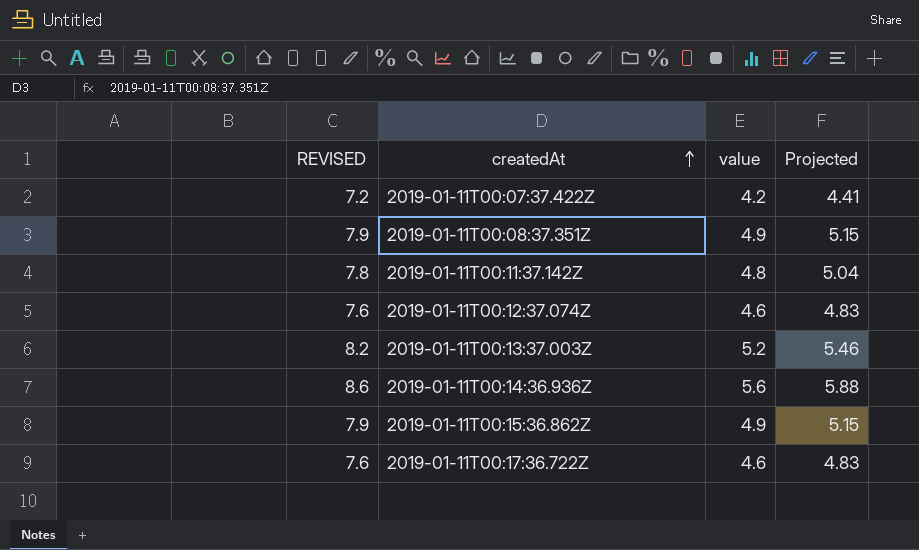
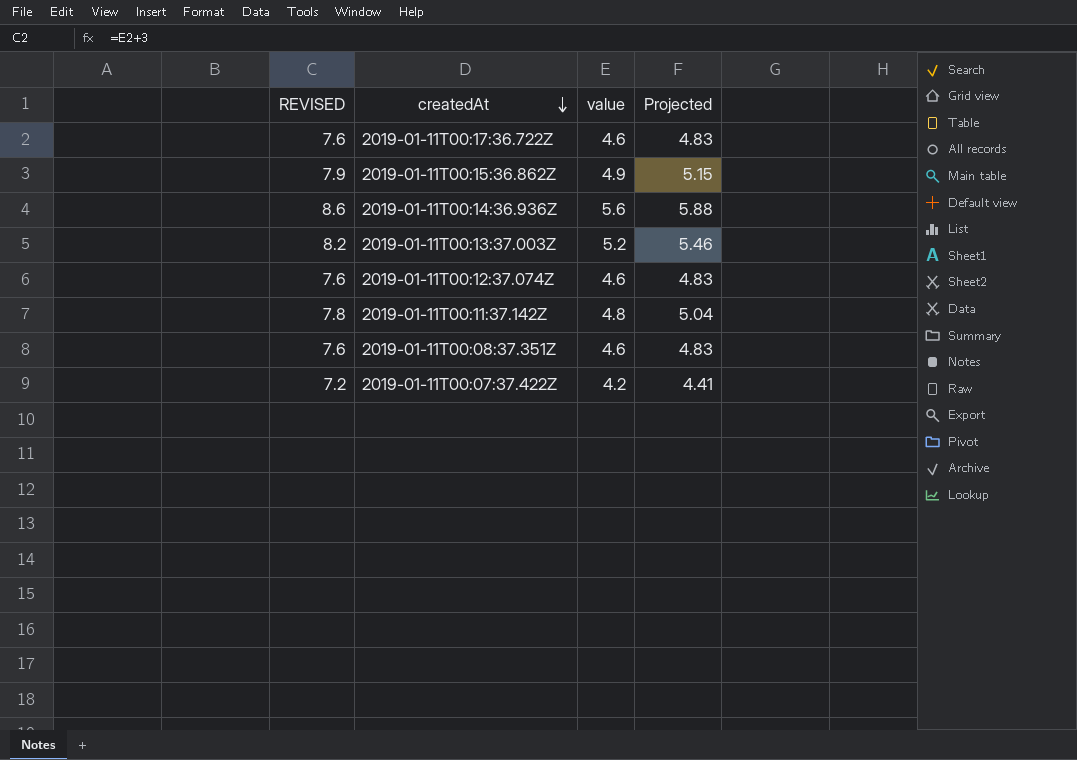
row order: createdAt ascending -> createdAt descending
2019-01-11T00:08:37.351Z | REVISED: 7.9 -> 7.6
2019-01-11T00:08:37.351Z | value: 4.9 -> 4.6
2019-01-11T00:08:37.351Z | Projected: 5.15 -> 4.83

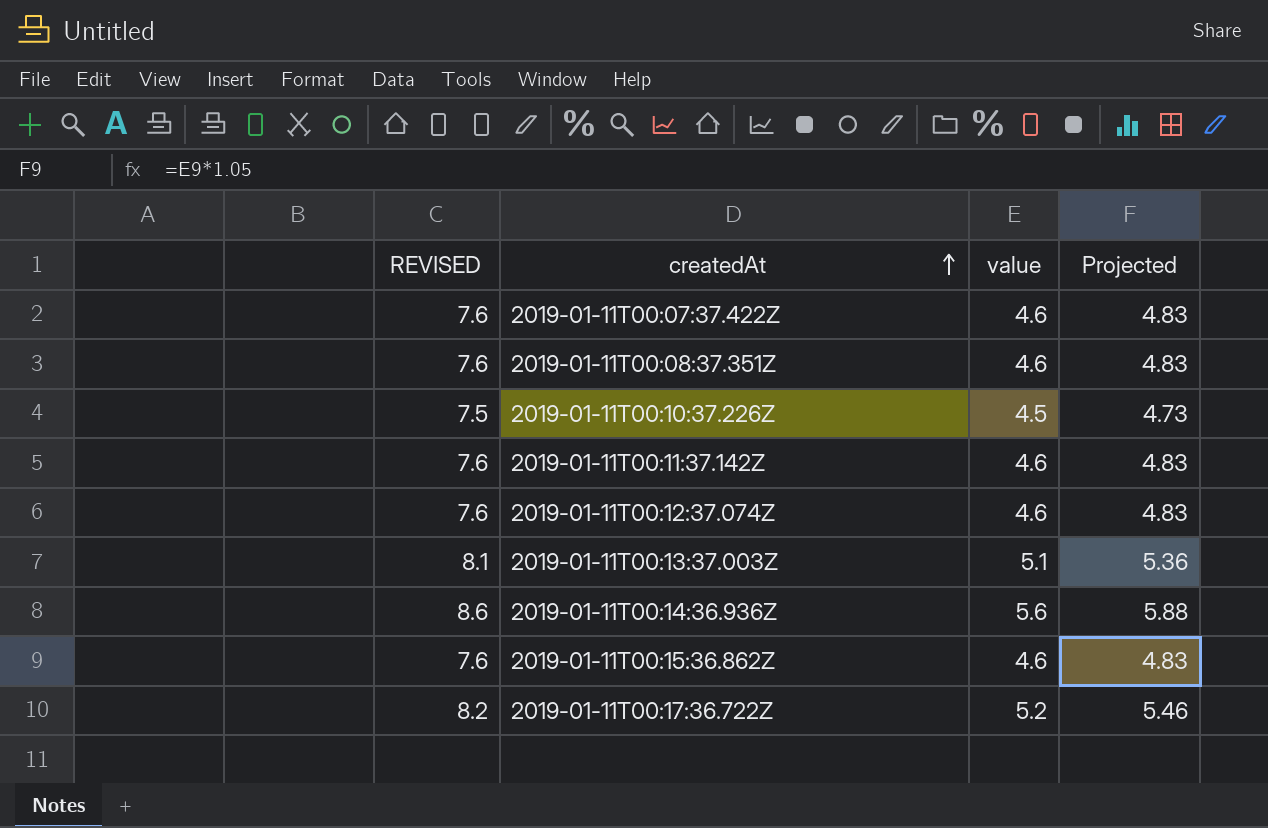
row order: createdAt descending -> createdAt ascending
2019-01-11T00:07:37.422Z | REVISED: 7.2 -> 7.6
2019-01-11T00:07:37.422Z | value: 4.2 -> 4.6
2019-01-11T00:07:37.422Z | Projected: 4.41 -> 4.83
row 2019-01-11T00:10:37.226Z: none -> 7.5 | 4.5 | 4.73
2019-01-11T00:11:37.142Z | REVISED: 7.8 -> 7.6
2019-01-11T00:11:37.142Z | value: 4.8 -> 4.6
2019-01-11T00:11:37.142Z | Projected: 5.04 -> 4.83
2019-01-11T00:13:37.003Z | REVISED: 8.2 -> 8.1
2019-01-11T00:13:37.003Z | value: 5.2 -> 5.1
2019-01-11T00:13:37.003Z | Projected: 5.46 -> 5.36
2019-01-11T00:15:36.862Z | REVISED: 7.9 -> 7.6
2019-01-11T00:15:36.862Z | value: 4.9 -> 4.6
2019-01-11T00:15:36.862Z | Projected: 5.15 -> 4.83
2019-01-11T00:17:36.722Z | REVISED: 7.6 -> 8.2
2019-01-11T00:17:36.722Z | value: 4.6 -> 5.2
2019-01-11T00:17:36.722Z | Projected: 4.83 -> 5.46

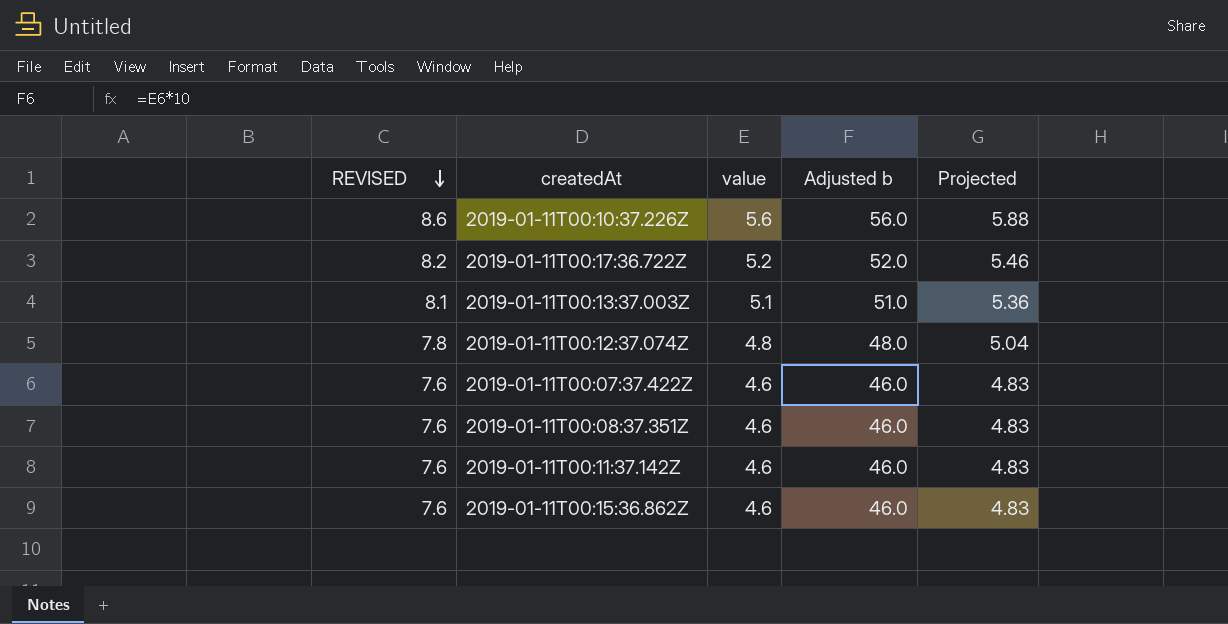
row order: createdAt ascending -> REVISED descending
column Adjusted b | formula: none -> [value] * 10
row 2019-01-11T00:14:36.936Z: 8.6 | 5.6 | 5.88 -> none
2019-01-11T00:10:37.226Z | REVISED: 7.5 -> 8.6
2019-01-11T00:10:37.226Z | value: 4.5 -> 5.6
2019-01-11T00:10:37.226Z | Projected: 4.73 -> 5.88
2019-01-11T00:12:37.074Z | REVISED: 7.6 -> 7.8
2019-01-11T00:12:37.074Z | value: 4.6 -> 4.8
2019-01-11T00:12:37.074Z | Projected: 4.83 -> 5.04

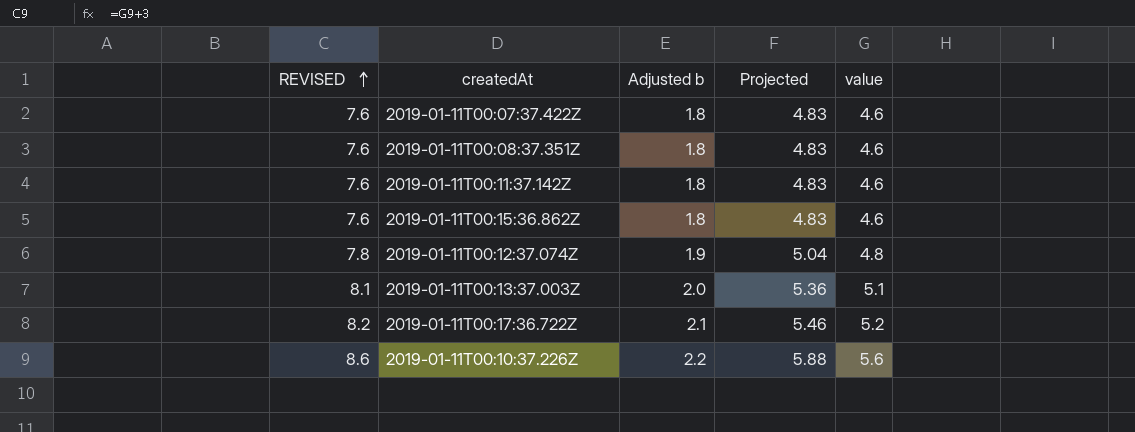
row order: REVISED descending -> REVISED ascending
column Adjusted b | formula: [value] * 10 -> [value] * 0.4
column value | position: 3 -> 5

